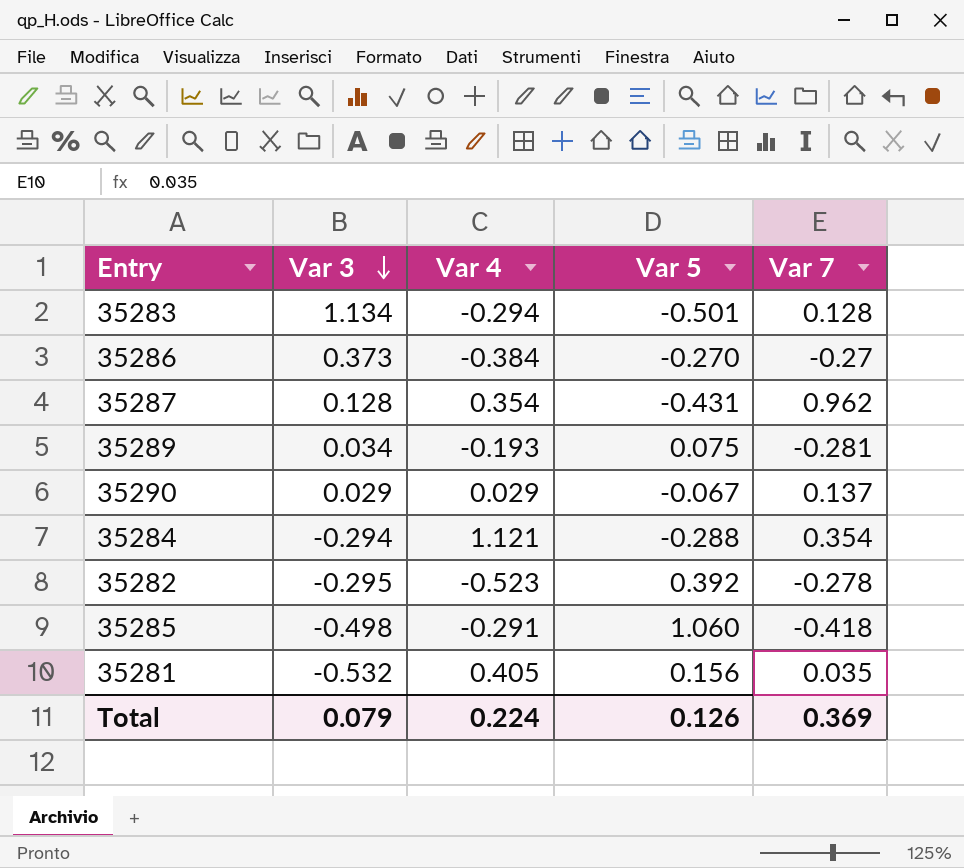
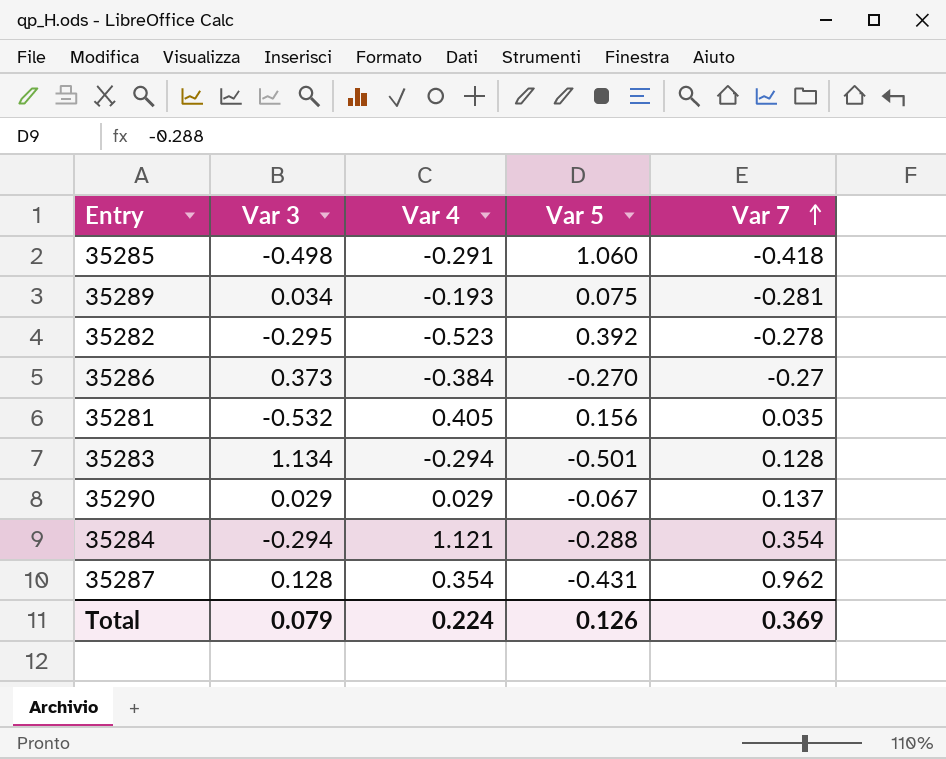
row order: Var 3 descending -> Var 7 ascending

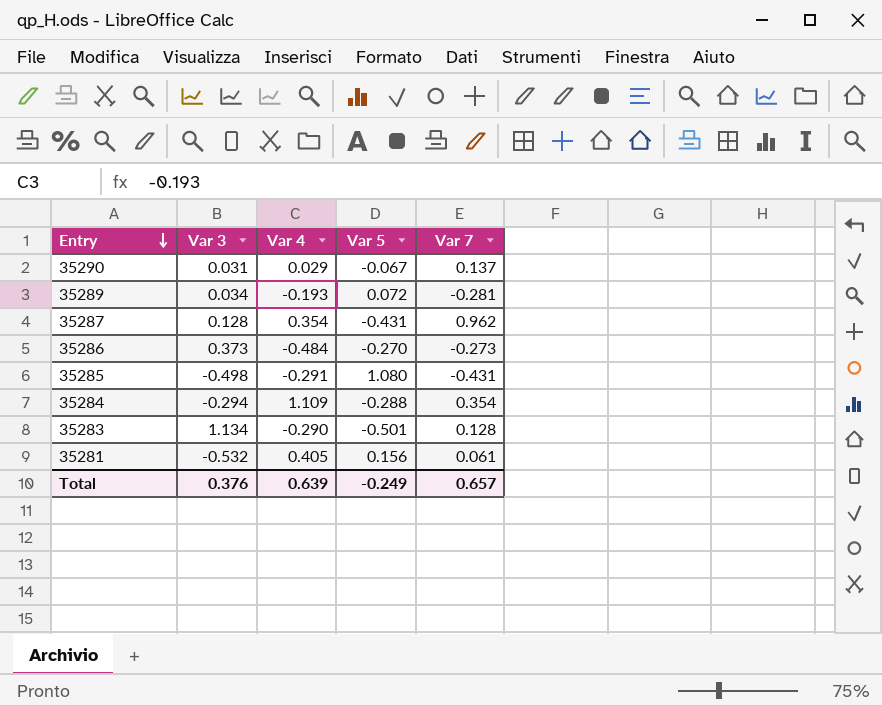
row order: Var 7 ascending -> Entry descending
row 35282: -0.295 | -0.523 | 0.392 | -0.278 -> none
35290 | Var 3: 0.029 -> 0.031
35289 | Var 5: 0.075 -> 0.072
35286 | Var 4: -0.384 -> -0.484
35286 | Var 7: -0.27 -> -0.273
35285 | Var 5: 1.060 -> 1.080
35285 | Var 7: -0.418 -> -0.431
35284 | Var 4: 1.121 -> 1.109
35283 | Var 4: -0.294 -> -0.290
35281 | Var 7: 0.035 -> 0.061
Total | Var 3: 0.079 -> 0.376
Total | Var 4: 0.224 -> 0.639
Total | Var 5: 0.126 -> -0.249
Total | Var 7: 0.369 -> 0.657

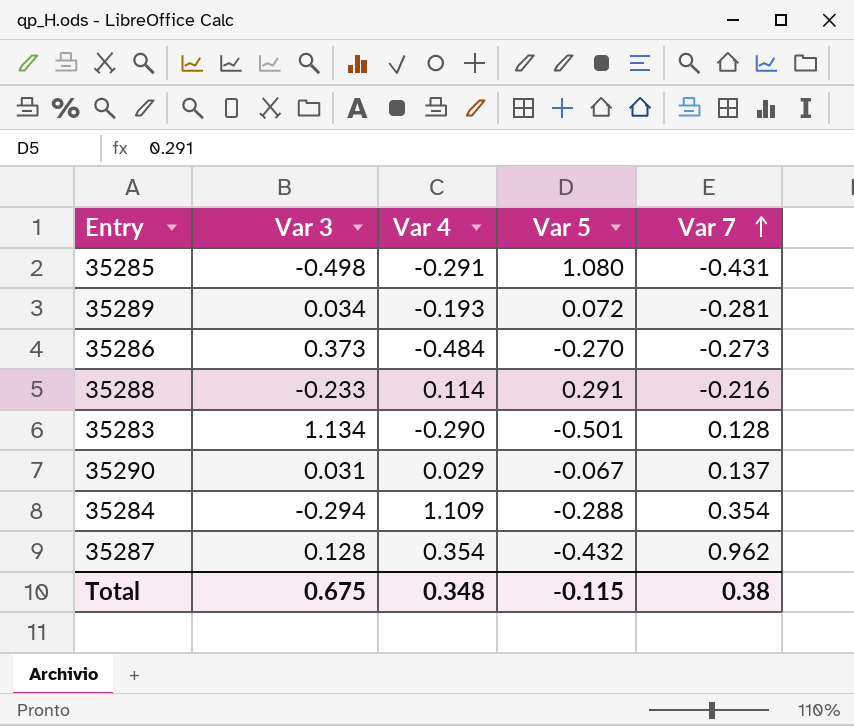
row order: Entry descending -> Var 7 ascending
row 35281: -0.532 | 0.405 | 0.156 | 0.061 -> none
row 35288: none -> -0.233 | 0.114 | 0.291 | -0.216
35287 | Var 5: -0.431 -> -0.432
Total | Var 3: 0.376 -> 0.675
Total | Var 4: 0.639 -> 0.348
Total | Var 5: -0.249 -> -0.115
Total | Var 7: 0.657 -> 0.38

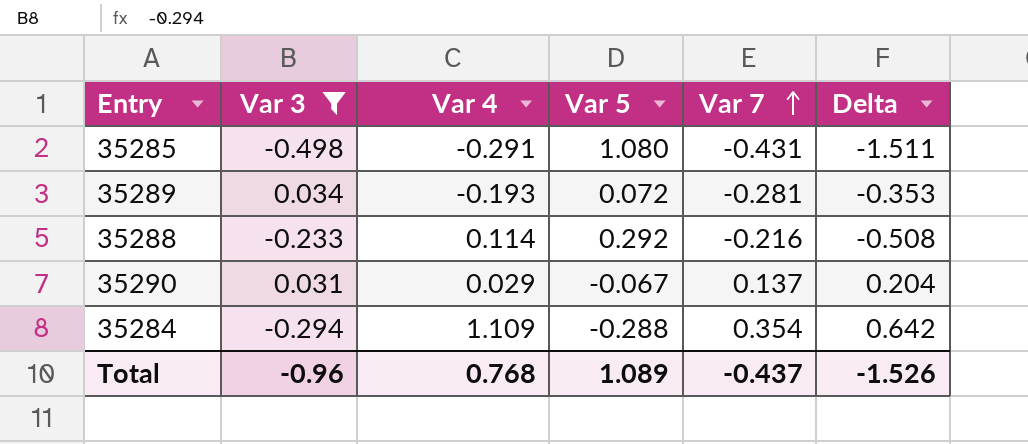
filter: none -> Var 3 <= 0.034
column Delta | formula: none -> [Var 7] - [Var 5]
35288 | Var 5: 0.291 -> 0.292
Total | Var 3: 0.675 -> -0.96
Total | Var 4: 0.348 -> 0.768
Total | Var 5: -0.115 -> 1.089
Total | Var 7: 0.38 -> -0.437

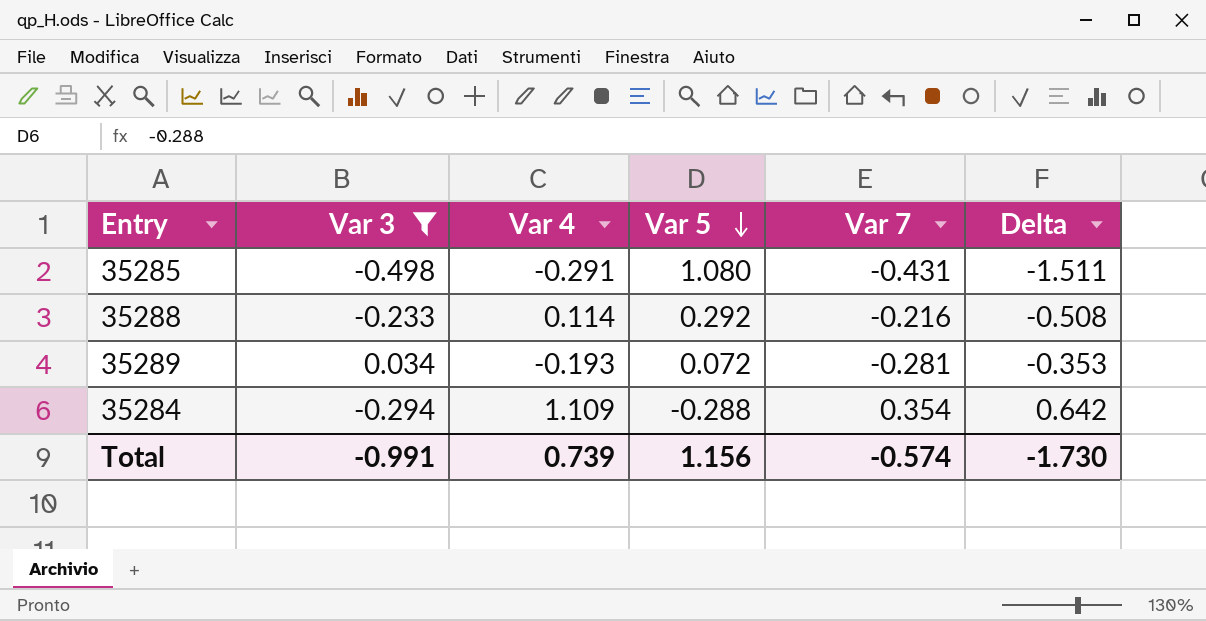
row order: Var 7 ascending -> Var 5 descending
row 35290: 0.031 | 0.029 | -0.067 | 0.137 | 0.204 -> none
Total | Var 3: -0.96 -> -0.991
Total | Var 4: 0.768 -> 0.739
Total | Var 5: 1.089 -> 1.156
Total | Var 7: -0.437 -> -0.574
Total | Delta: -1.526 -> -1.730

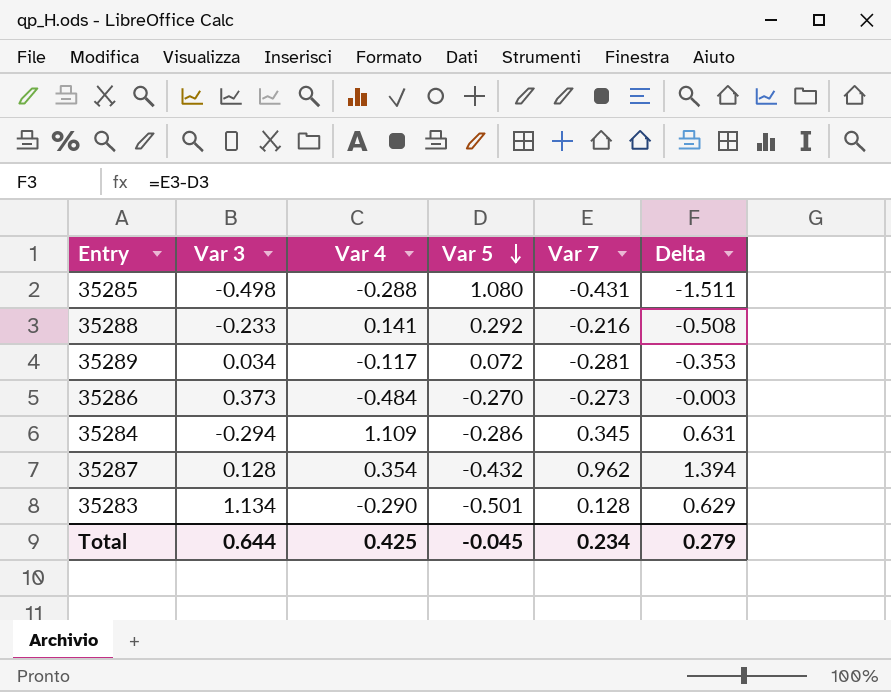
filter: Var 3 <= 0.034 -> none
35285 | Var 4: -0.291 -> -0.288
35288 | Var 4: 0.114 -> 0.141
35289 | Var 4: -0.193 -> -0.117
35284 | Var 5: -0.288 -> -0.286
35284 | Var 7: 0.354 -> 0.345
35284 | Delta: 0.642 -> 0.631
Total | Var 3: -0.991 -> 0.644
Total | Var 4: 0.739 -> 0.425
Total | Var 5: 1.156 -> -0.045
Total | Var 7: -0.574 -> 0.234
Total | Delta: -1.730 -> 0.279

